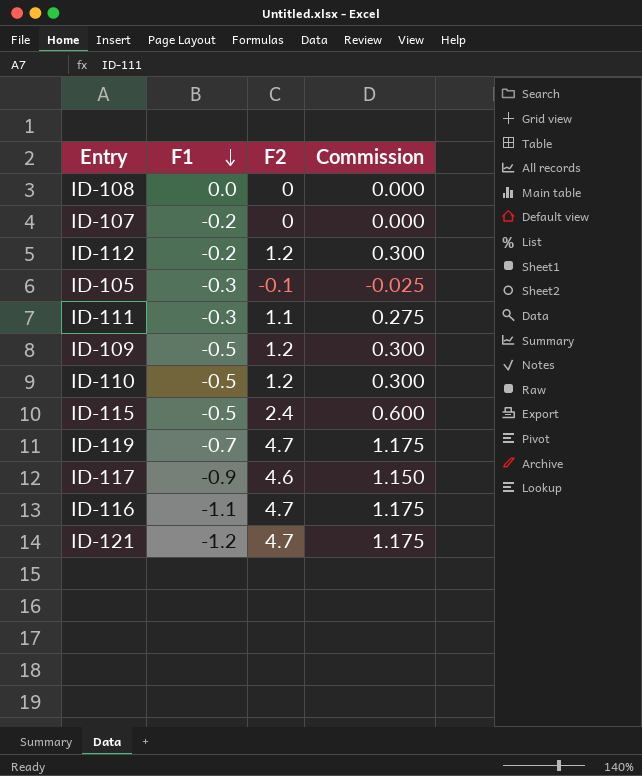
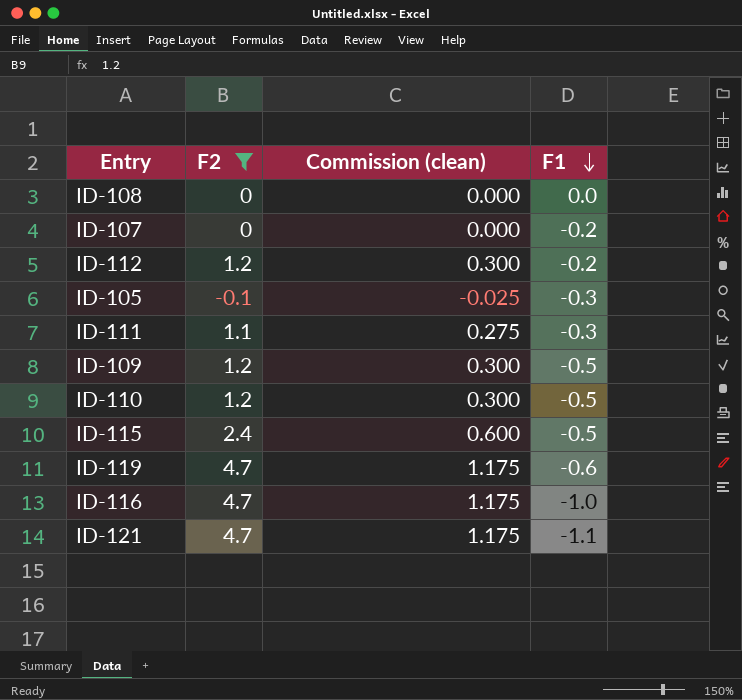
filter: none -> F2 != 4.6
column name: Commission -> Commission (clean)
column F1 | position: 2 -> 4
ID-119 | F1: -0.7 -> -0.6
ID-116 | F1: -1.1 -> -1.0
ID-121 | F1: -1.2 -> -1.1

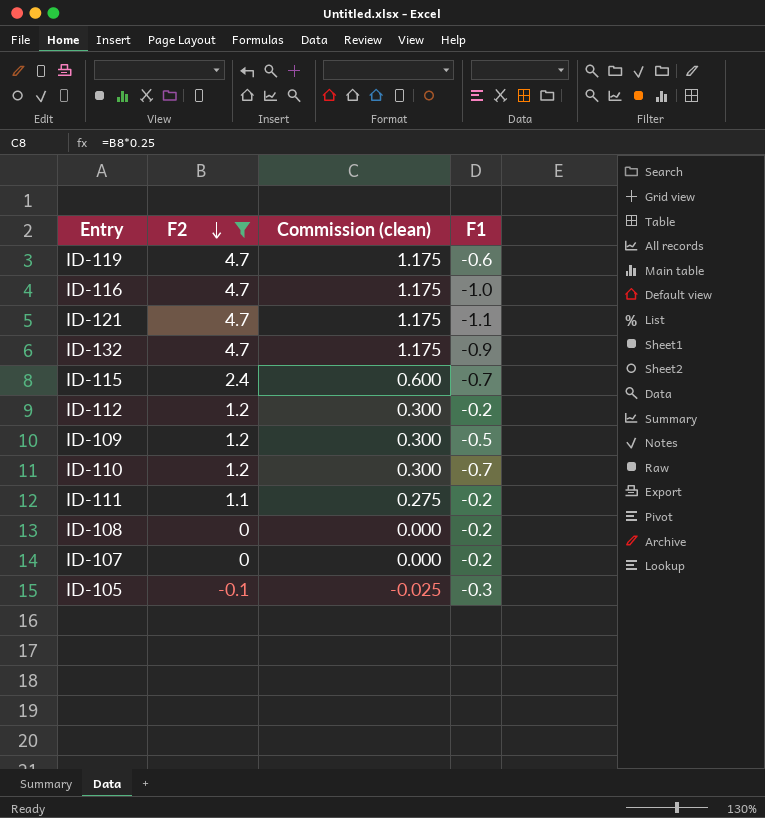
row order: F1 descending -> F2 descending
row ID-132: none -> 4.7 | 1.175 | -0.9
ID-115 | F1: -0.5 -> -0.7
ID-110 | F1: -0.5 -> -0.7
ID-111 | F1: -0.3 -> -0.2
ID-108 | F1: 0.0 -> -0.2

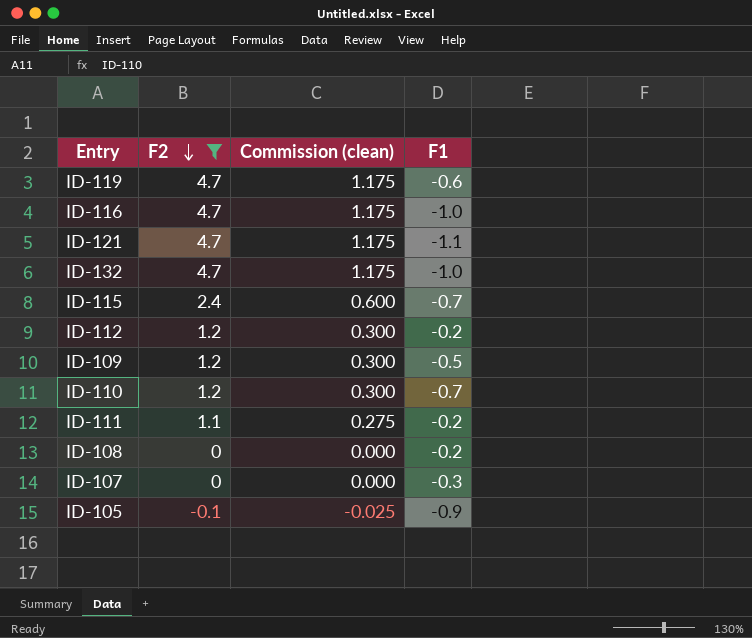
ID-132 | F1: -0.9 -> -1.0
ID-107 | F1: -0.2 -> -0.3
ID-105 | F1: -0.3 -> -0.9

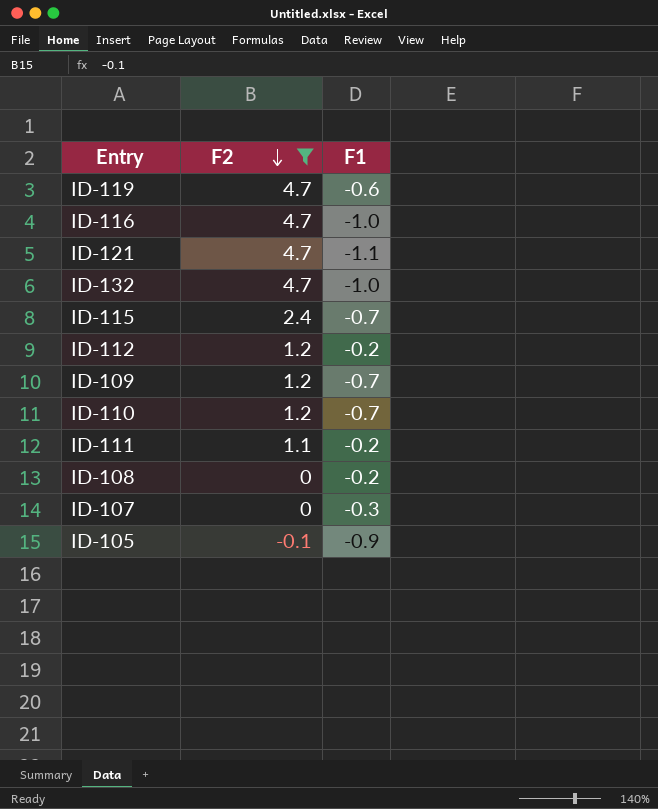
column Commission (clean) | formula: [F2] * 0.25 -> none
ID-109 | F1: -0.5 -> -0.7

